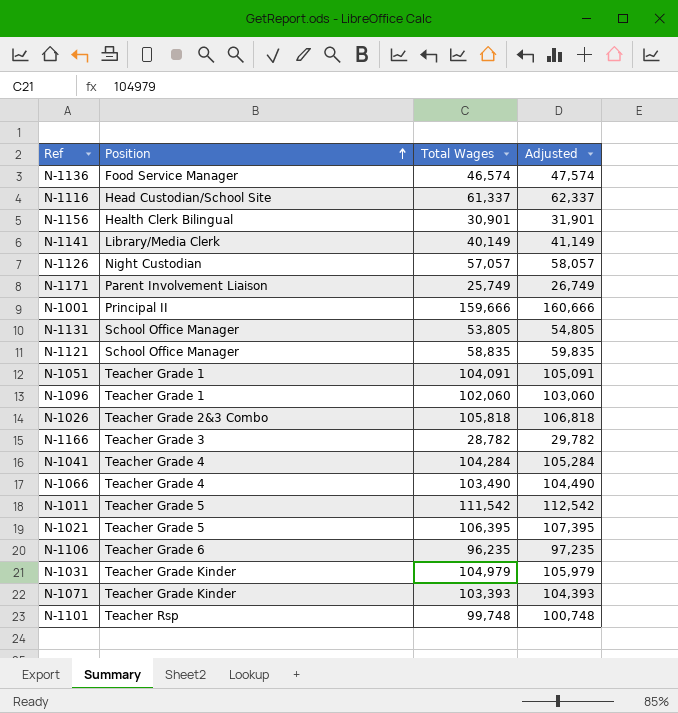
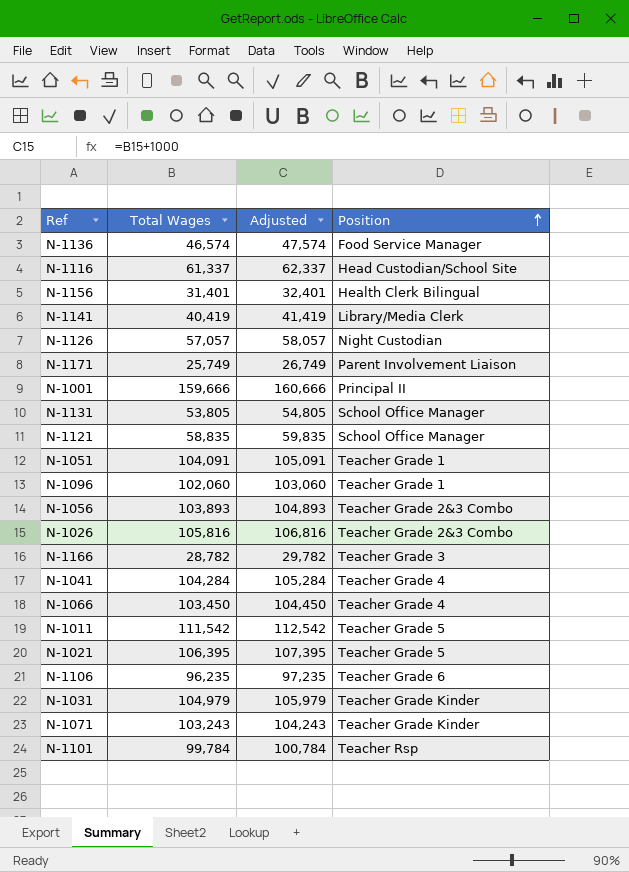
column Position | position: 2 -> 4
N-1156 | Total Wages: 30,901 -> 31,401
N-1156 | Adjusted: 31,901 -> 32,401
N-1141 | Total Wages: 40,149 -> 40,419
N-1141 | Adjusted: 41,149 -> 41,419
row N-1056: none -> 103,893 | 104,893 | Teacher Grade 2&3 Combo
N-1026 | Total Wages: 105,818 -> 105,816
N-1026 | Adjusted: 106,818 -> 106,816
N-1066 | Total Wages: 103,490 -> 103,450
N-1066 | Adjusted: 104,490 -> 104,450
N-1071 | Total Wages: 103,393 -> 103,243
N-1071 | Adjusted: 104,393 -> 104,243
N-1101 | Total Wages: 99,748 -> 99,784
N-1101 | Adjusted: 100,748 -> 100,784

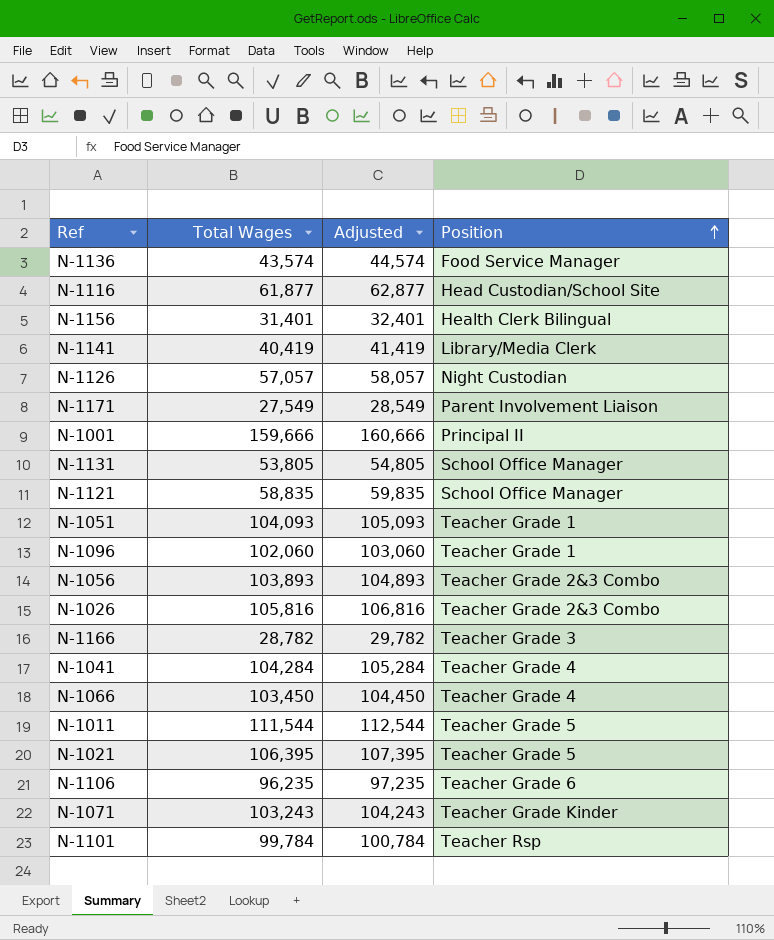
row N-1031: 104,979 | 105,979 | Teacher Grade Kinder -> none
N-1136 | Total Wages: 46,574 -> 43,574
N-1136 | Adjusted: 47,574 -> 44,574
N-1116 | Total Wages: 61,337 -> 61,877
N-1116 | Adjusted: 62,337 -> 62,877
N-1171 | Total Wages: 25,749 -> 27,549
N-1171 | Adjusted: 26,749 -> 28,549
N-1051 | Total Wages: 104,091 -> 104,093
N-1051 | Adjusted: 105,091 -> 105,093
N-1011 | Total Wages: 111,542 -> 111,544
N-1011 | Adjusted: 112,542 -> 112,544

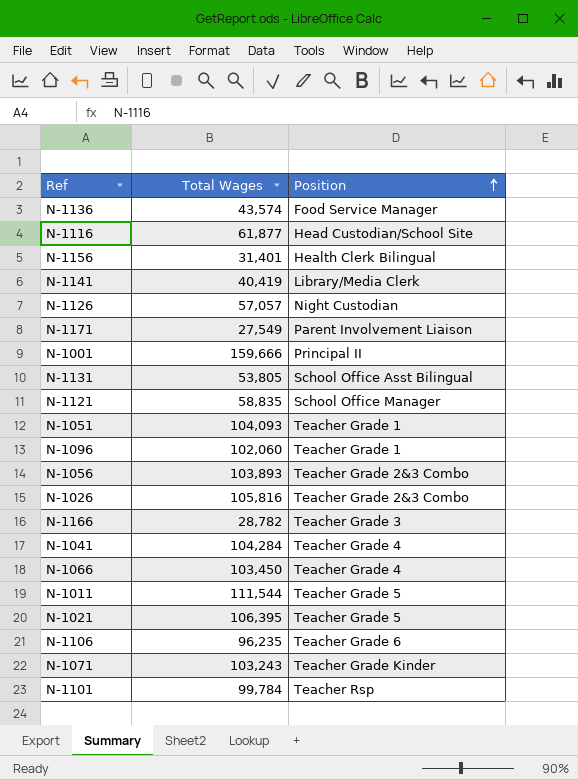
column Adjusted | formula: [Total Wages] + 1000 -> none
N-1131 | Position: School Office Manager -> School Office Asst Bilingual

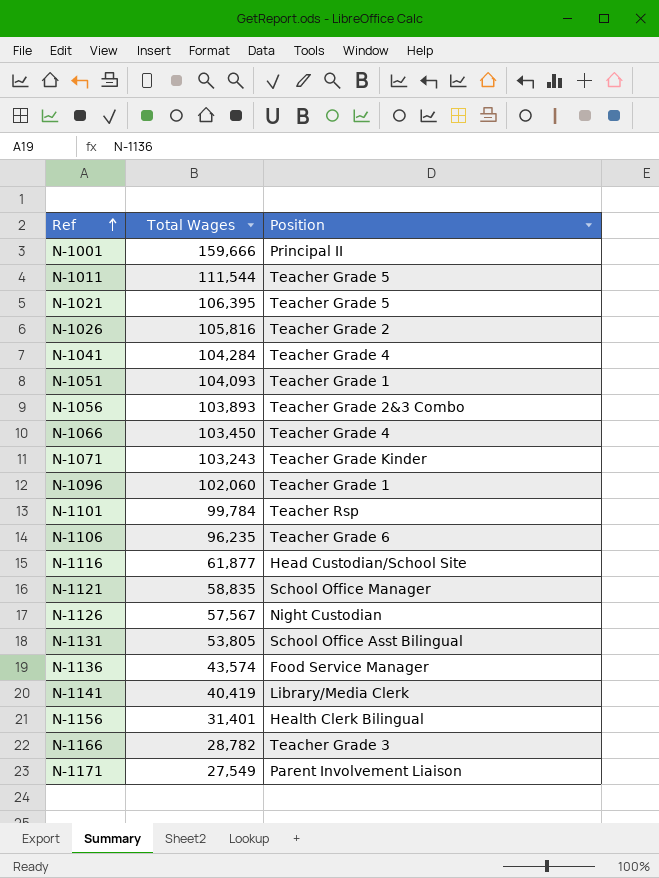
row order: Position ascending -> Ref ascending
N-1026 | Position: Teacher Grade 2&3 Combo -> Teacher Grade 2
N-1126 | Total Wages: 57,057 -> 57,567

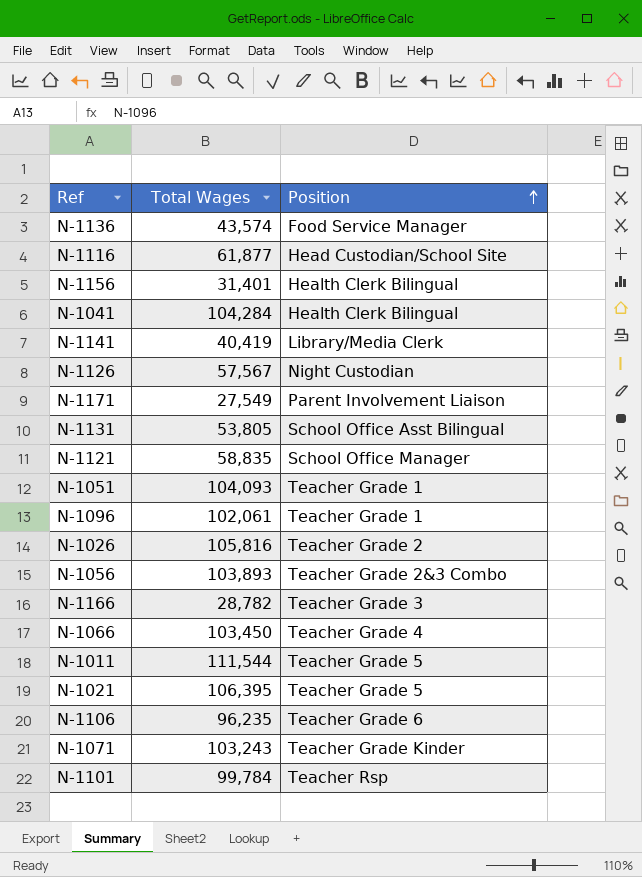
row order: Ref ascending -> Position ascending
row N-1001: 159,666 | Principal II -> none
N-1041 | Position: Teacher Grade 4 -> Health Clerk Bilingual
N-1096 | Total Wages: 102,060 -> 102,061

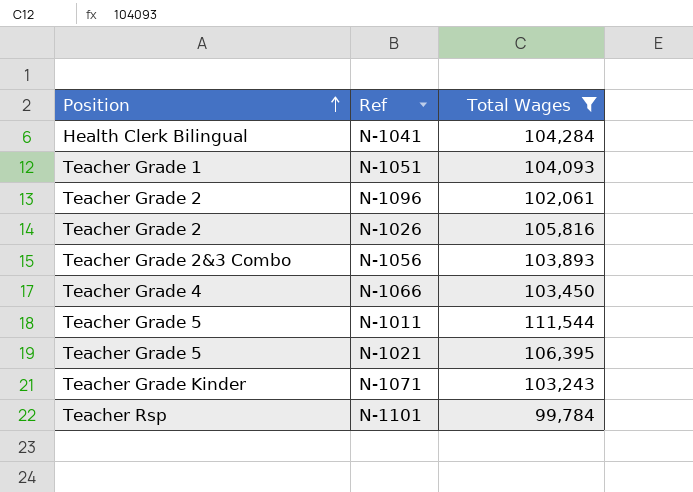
filter: none -> Total Wages >= 99,784
column Position | position: 3 -> 1
N-1096 | Position: Teacher Grade 1 -> Teacher Grade 2

